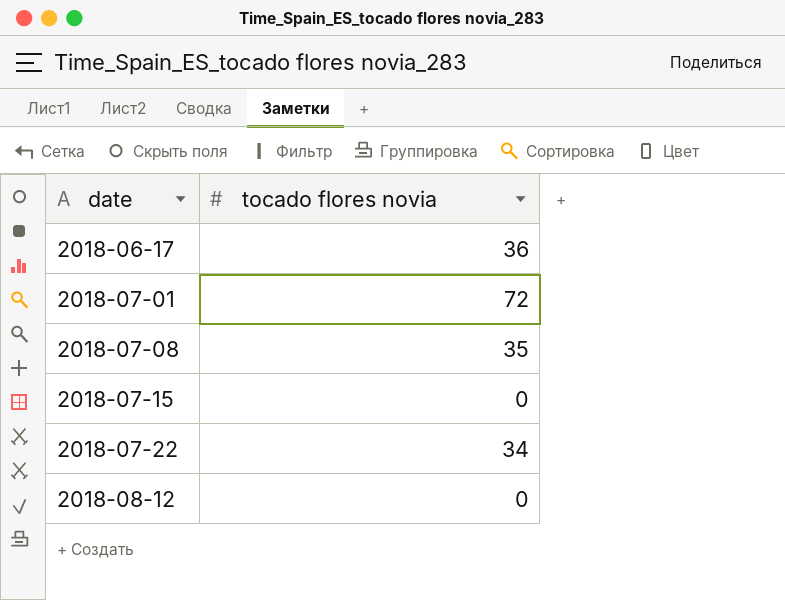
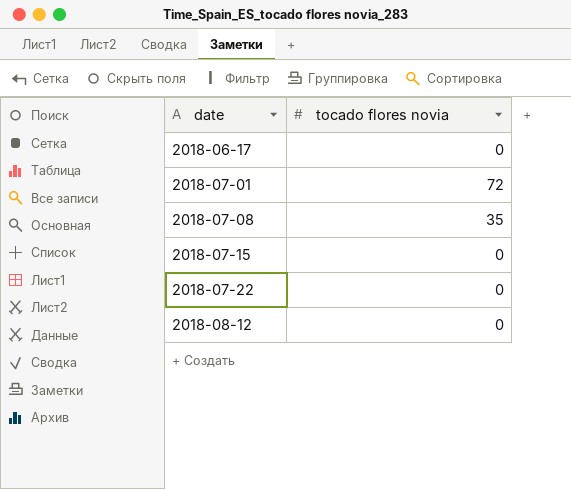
2018-06-17 | tocado flores novia: 36 -> 0
2018-07-22 | tocado flores novia: 34 -> 0

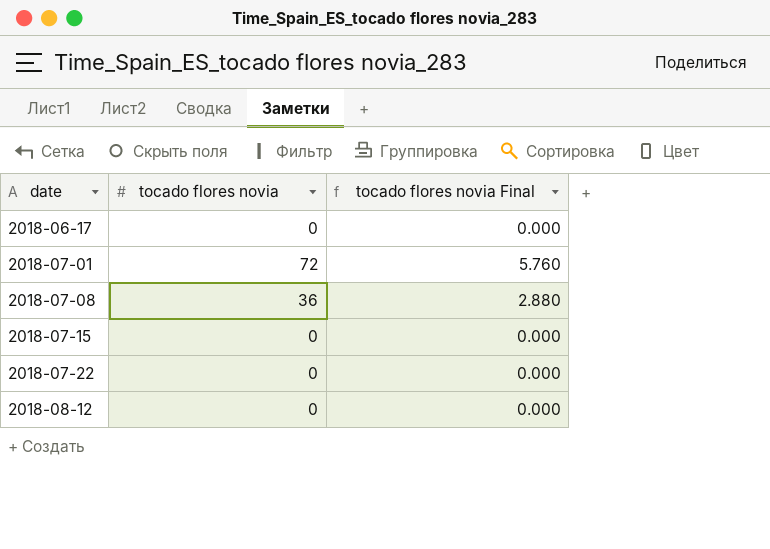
column tocado flores novia Final | formula: none -> [tocado flores novia] * 0.08
2018-07-08 | tocado flores novia: 35 -> 36

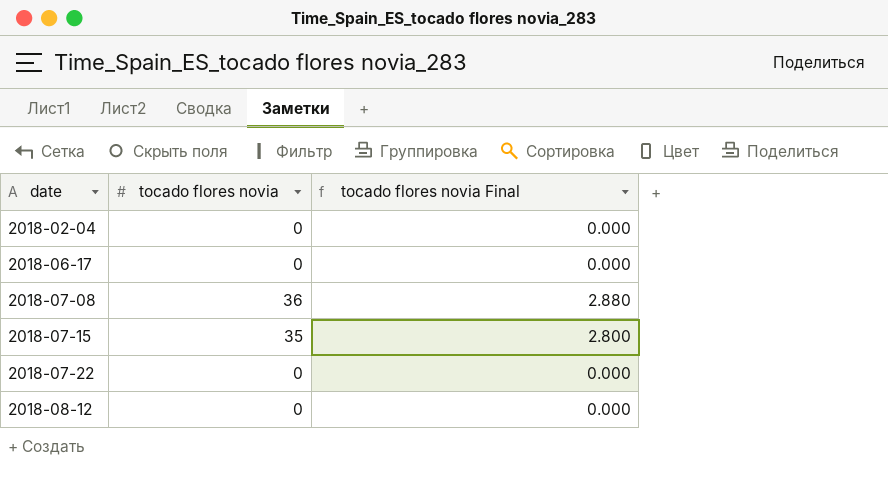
row 2018-07-01: 72 | 5.760 -> none
row 2018-02-04: none -> 0 | 0.000
2018-07-15 | tocado flores novia: 0 -> 35
2018-07-15 | tocado flores novia Final: 0.000 -> 2.800

